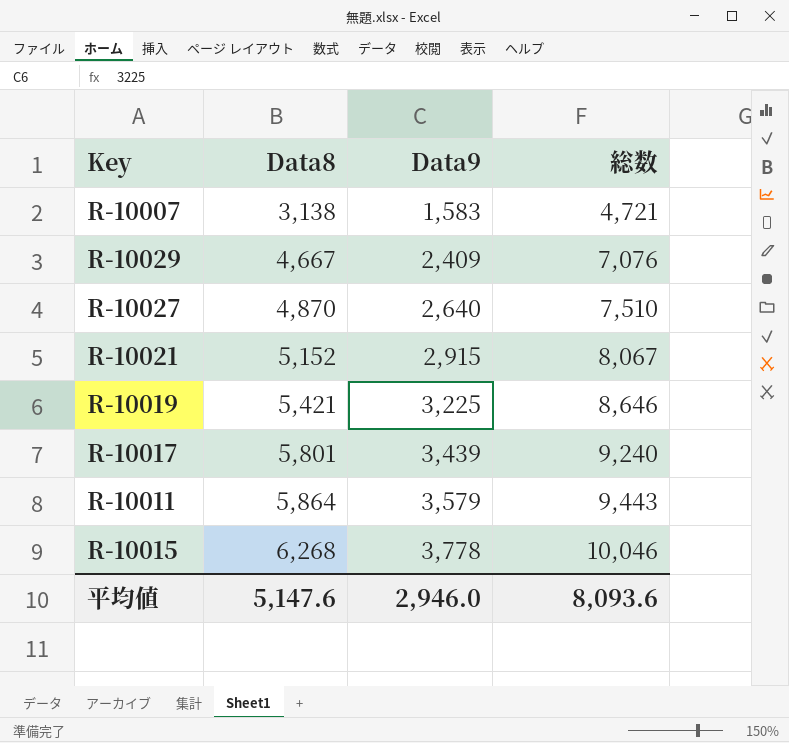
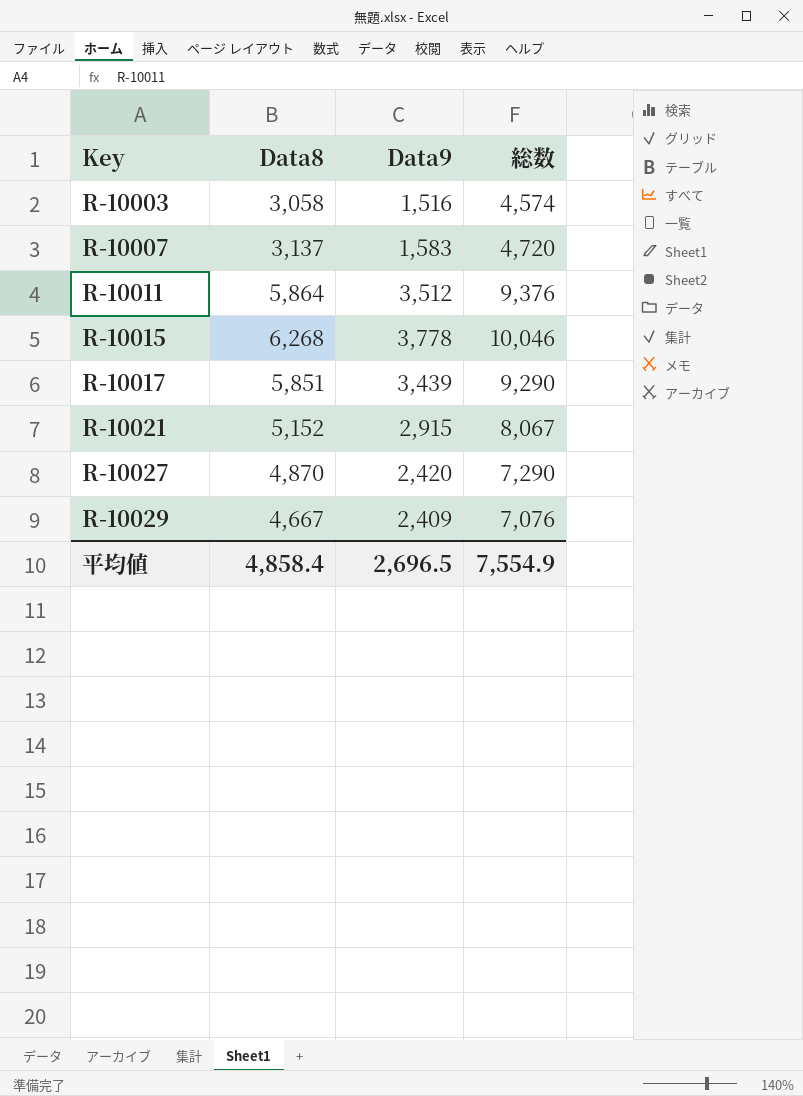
row order: Data8 ascending -> Key ascending
row R-10019: 5,421 | 3,225 | 8,646 -> none
row R-10003: none -> 3,058 | 1,516 | 4,574
R-10007 | Data8: 3,138 -> 3,137
R-10007 | 総数: 4,721 -> 4,720
R-10011 | Data9: 3,579 -> 3,512
R-10011 | 総数: 9,443 -> 9,376
R-10017 | Data8: 5,801 -> 5,851
R-10017 | 総数: 9,240 -> 9,290
R-10027 | Data9: 2,640 -> 2,420
R-10027 | 総数: 7,510 -> 7,290
平均値 | Data8: 5,147.6 -> 4,858.4
平均値 | Data9: 2,946.0 -> 2,696.5
平均値 | 総数: 8,093.6 -> 7,554.9

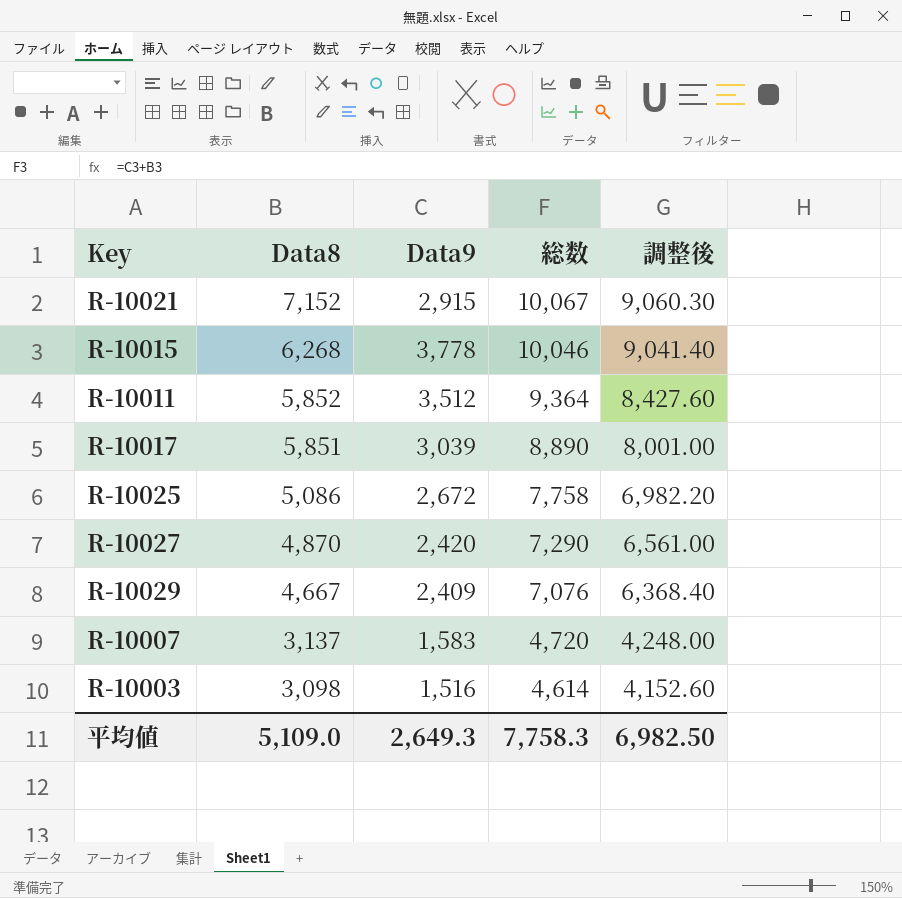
row order: Key ascending -> Data8 descending
column 調整後 | formula: none -> [総数] * 0.9
R-10021 | Data8: 5,152 -> 7,152
R-10021 | 総数: 8,067 -> 10,067
R-10011 | Data8: 5,864 -> 5,852
R-10011 | 総数: 9,376 -> 9,364
R-10017 | Data9: 3,439 -> 3,039
R-10017 | 総数: 9,290 -> 8,890
row R-10025: none -> 5,086 | 2,672 | 7,758 | 6,982.20
R-10003 | Data8: 3,058 -> 3,098
R-10003 | 総数: 4,574 -> 4,614
平均値 | Data8: 4,858.4 -> 5,109.0
平均値 | Data9: 2,696.5 -> 2,649.3
平均値 | 総数: 7,554.9 -> 7,758.3

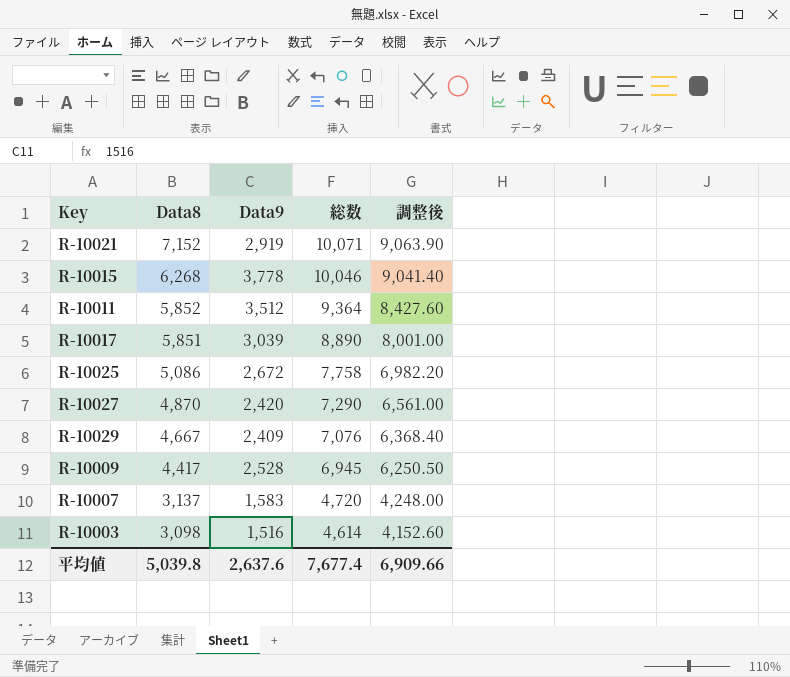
R-10021 | Data9: 2,915 -> 2,919
R-10021 | 総数: 10,067 -> 10,071
R-10021 | 調整後: 9,060.30 -> 9,063.90
row R-10009: none -> 4,417 | 2,528 | 6,945 | 6,250.50
平均値 | Data8: 5,109.0 -> 5,039.8
平均値 | Data9: 2,649.3 -> 2,637.6
平均値 | 総数: 7,758.3 -> 7,677.4
平均値 | 調整後: 6,982.50 -> 6,909.66

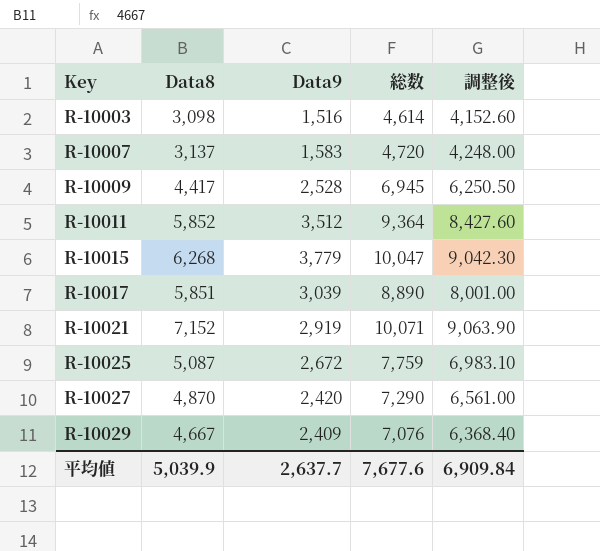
row order: Data8 descending -> Key ascending
R-10015 | Data9: 3,778 -> 3,779
R-10015 | 総数: 10,046 -> 10,047
R-10015 | 調整後: 9,041.40 -> 9,042.30
R-10025 | Data8: 5,086 -> 5,087
R-10025 | 総数: 7,758 -> 7,759
R-10025 | 調整後: 6,982.20 -> 6,983.10
平均値 | Data8: 5,039.8 -> 5,039.9
平均値 | Data9: 2,637.6 -> 2,637.7
平均値 | 総数: 7,677.4 -> 7,677.6
平均値 | 調整後: 6,909.66 -> 6,909.84

